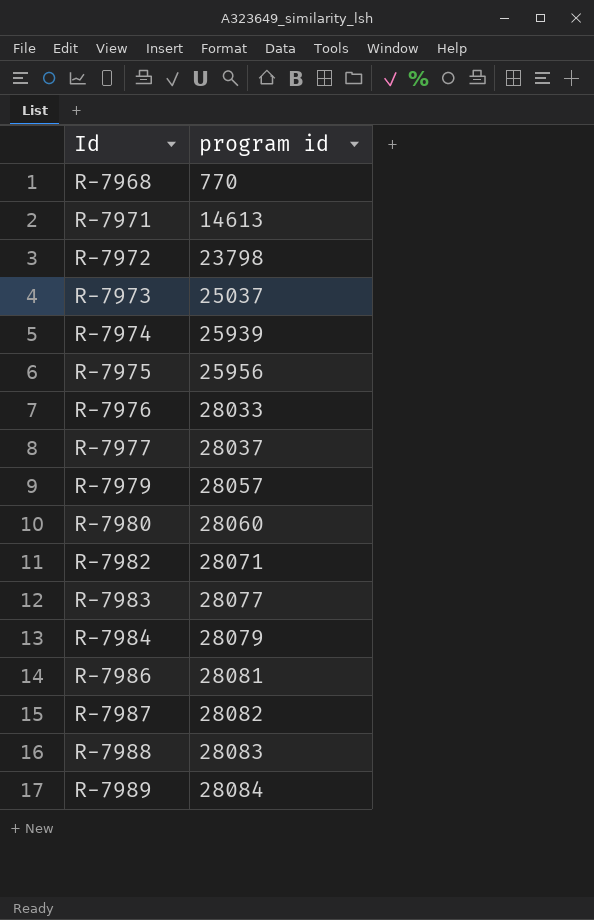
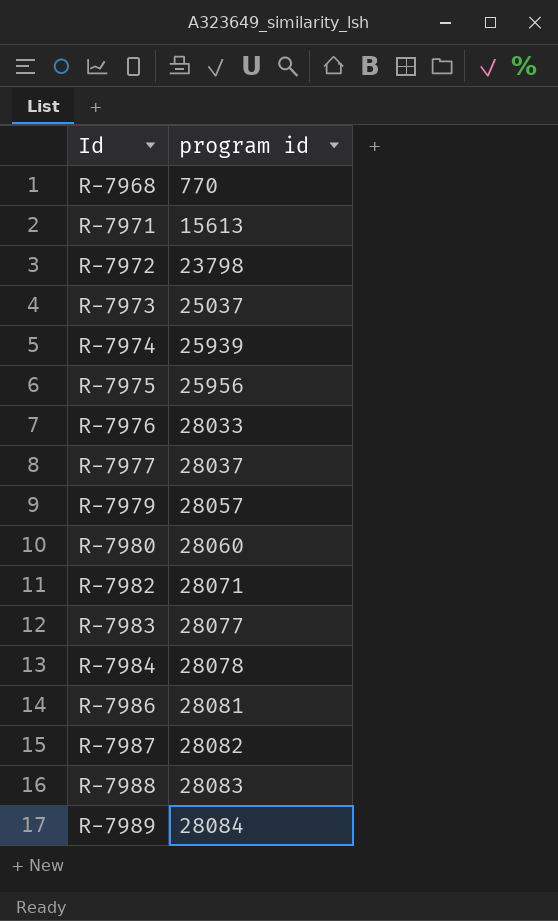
R-7971 | program id: 14613 -> 15613
R-7984 | program id: 28079 -> 28078

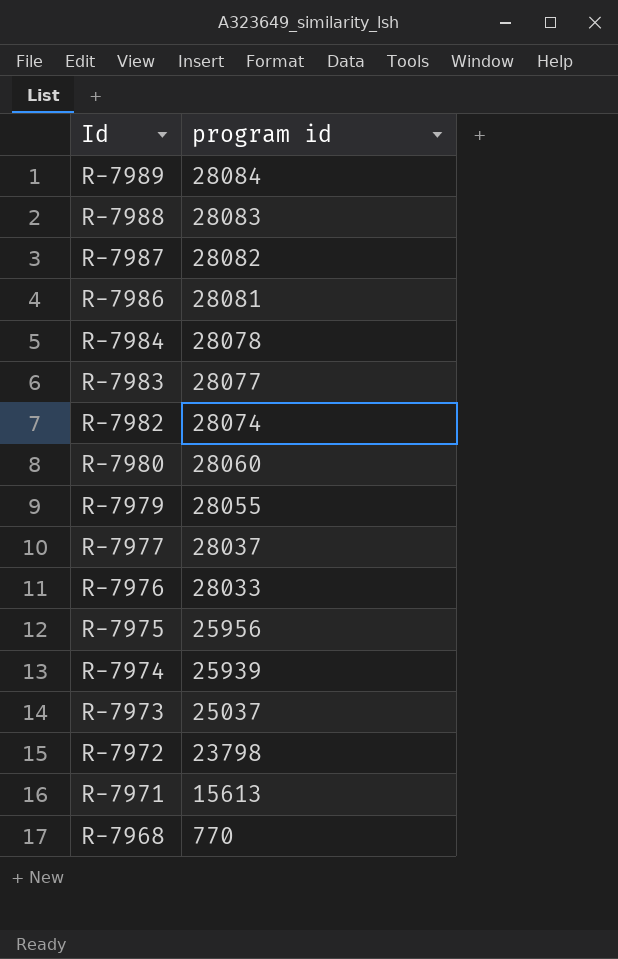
row order: Id ascending -> Id descending
R-7982 | program id: 28071 -> 28074
R-7979 | program id: 28057 -> 28055

